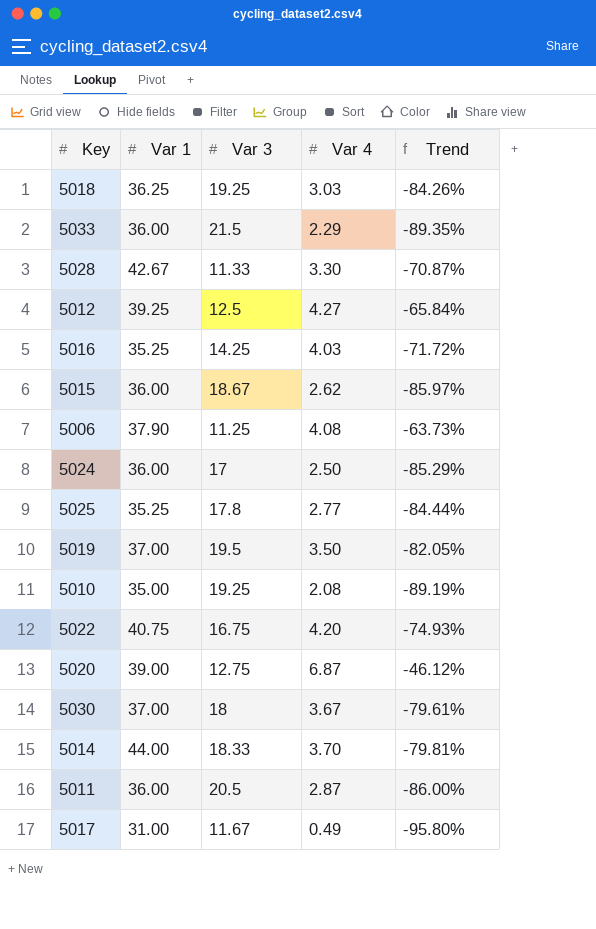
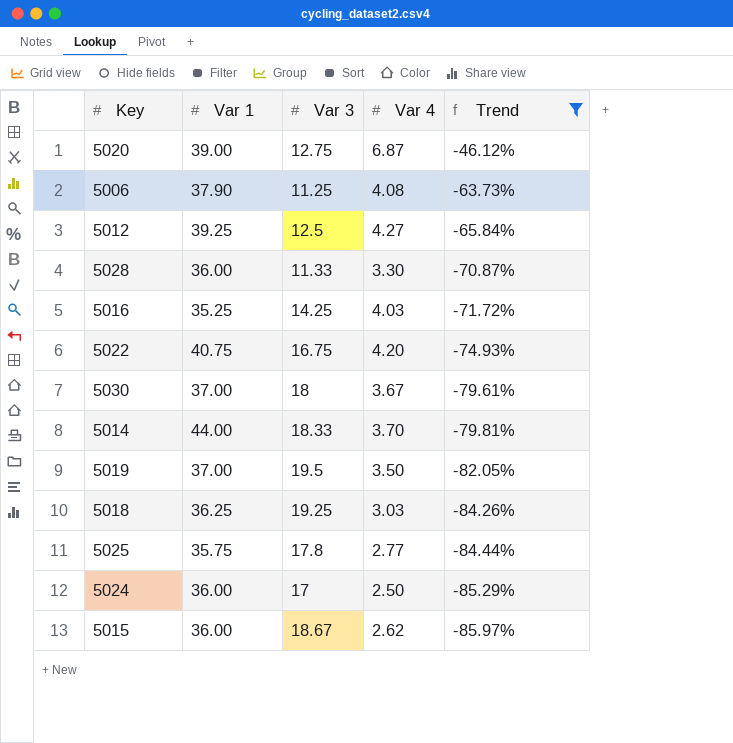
filter: none -> Trend >= -85.97%
row order: none -> Trend descending
5028 | Var 1: 42.67 -> 36.00
5025 | Var 1: 35.25 -> 35.75

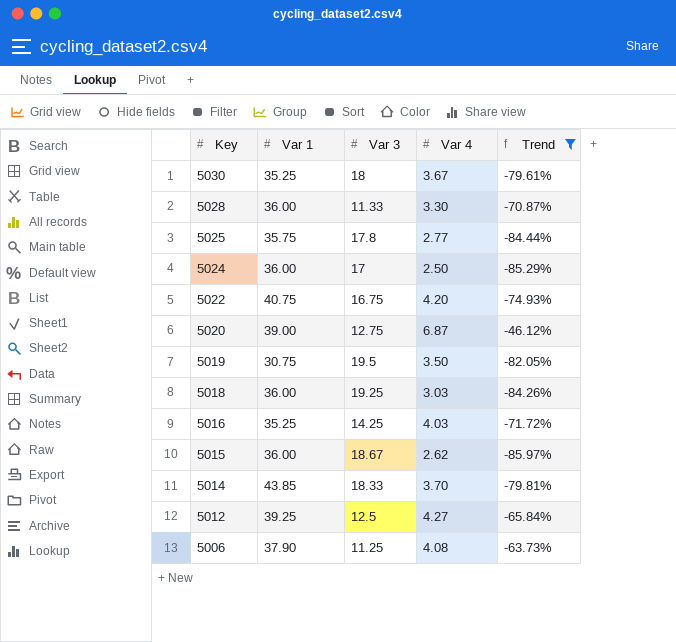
row order: Trend descending -> Key descending
5030 | Var 1: 37.00 -> 35.25
5019 | Var 1: 37.00 -> 30.75
5018 | Var 1: 36.25 -> 36.00
5014 | Var 1: 44.00 -> 43.85

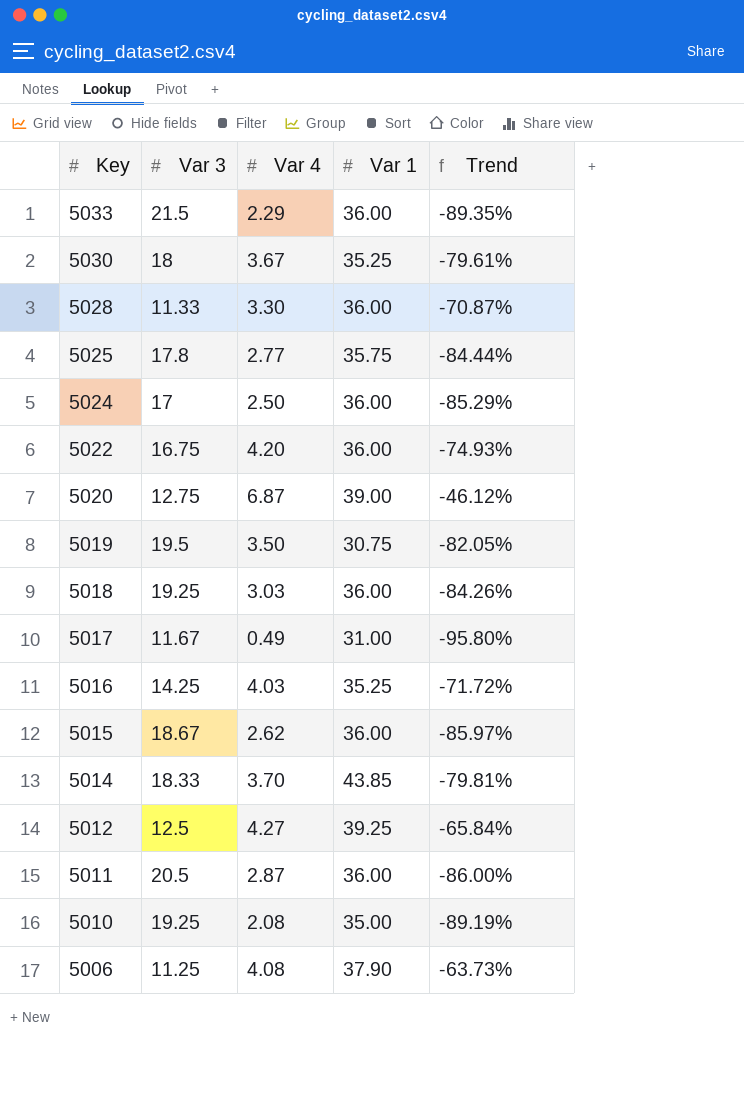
filter: Trend >= -85.97% -> none
column Var 1 | position: 2 -> 4
5022 | Var 1: 40.75 -> 36.00

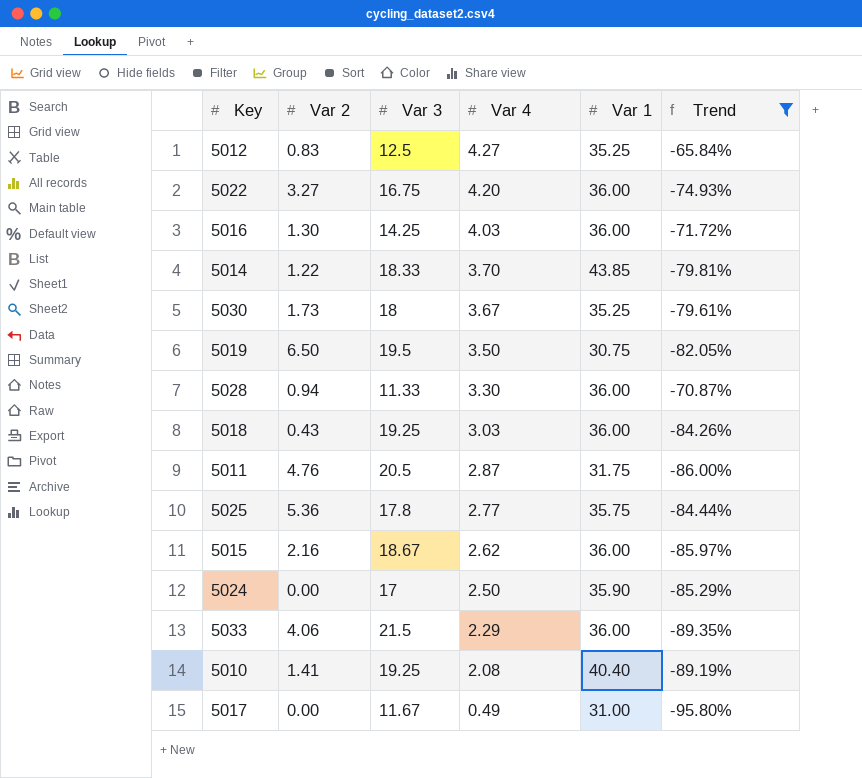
filter: none -> Trend <= -65.84%
row order: Key descending -> Var 4 descending
column Var 2 | position: none -> 2
5012 | Var 1: 39.25 -> 35.25
5016 | Var 1: 35.25 -> 36.00
5011 | Var 1: 36.00 -> 31.75
5024 | Var 1: 36.00 -> 35.90
5010 | Var 1: 35.00 -> 40.40

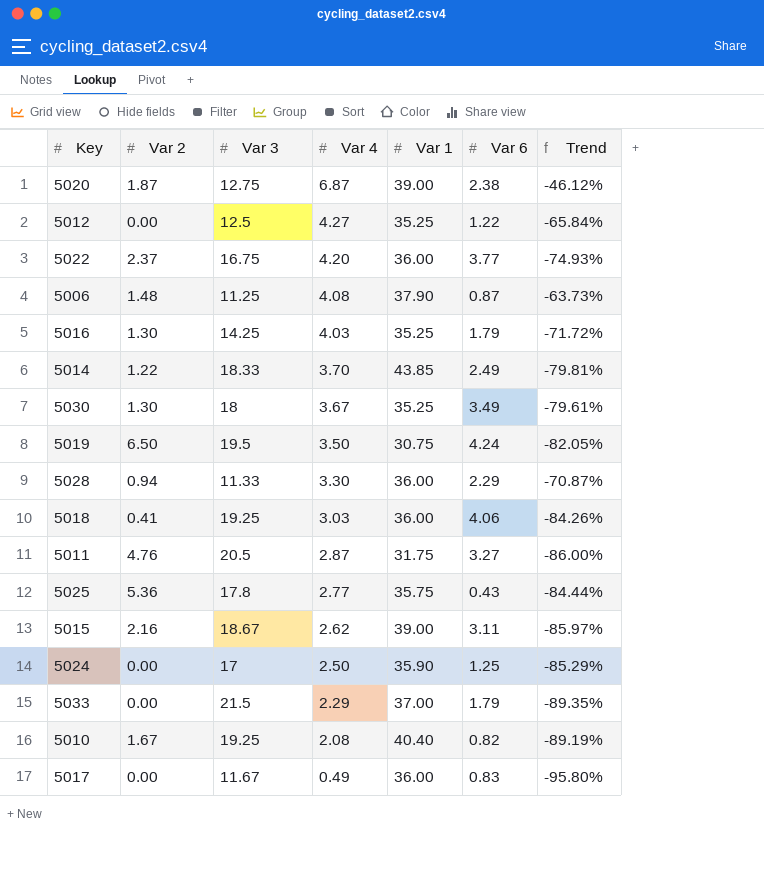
filter: Trend <= -65.84% -> none
column Var 6 | position: none -> 6
5012 | Var 2: 0.83 -> 0.00
5022 | Var 2: 3.27 -> 2.37
5016 | Var 1: 36.00 -> 35.25
5030 | Var 2: 1.73 -> 1.30
5018 | Var 2: 0.43 -> 0.41
5015 | Var 1: 36.00 -> 39.00
5033 | Var 2: 4.06 -> 0.00
5033 | Var 1: 36.00 -> 37.00
5010 | Var 2: 1.41 -> 1.67
5017 | Var 1: 31.00 -> 36.00

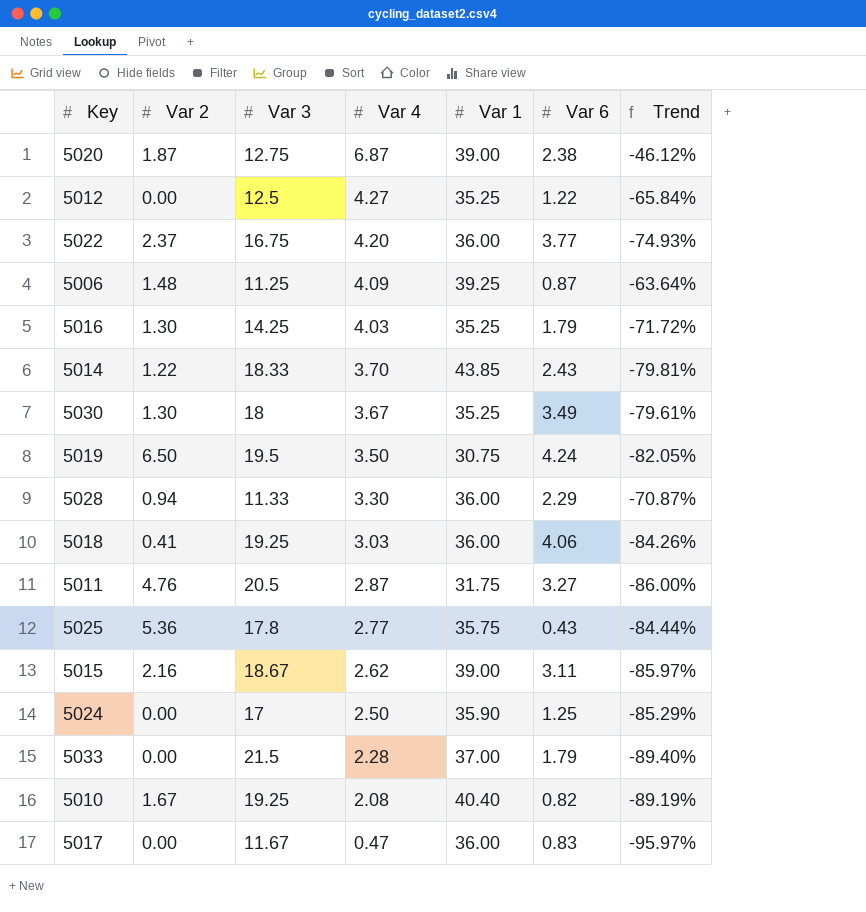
5006 | Var 4: 4.08 -> 4.09
5006 | Var 1: 37.90 -> 39.25
5006 | Trend: -63.73% -> -63.64%
5014 | Var 6: 2.49 -> 2.43
5033 | Var 4: 2.29 -> 2.28
5033 | Trend: -89.35% -> -89.40%
5017 | Var 4: 0.49 -> 0.47
5017 | Trend: -95.80% -> -95.97%

